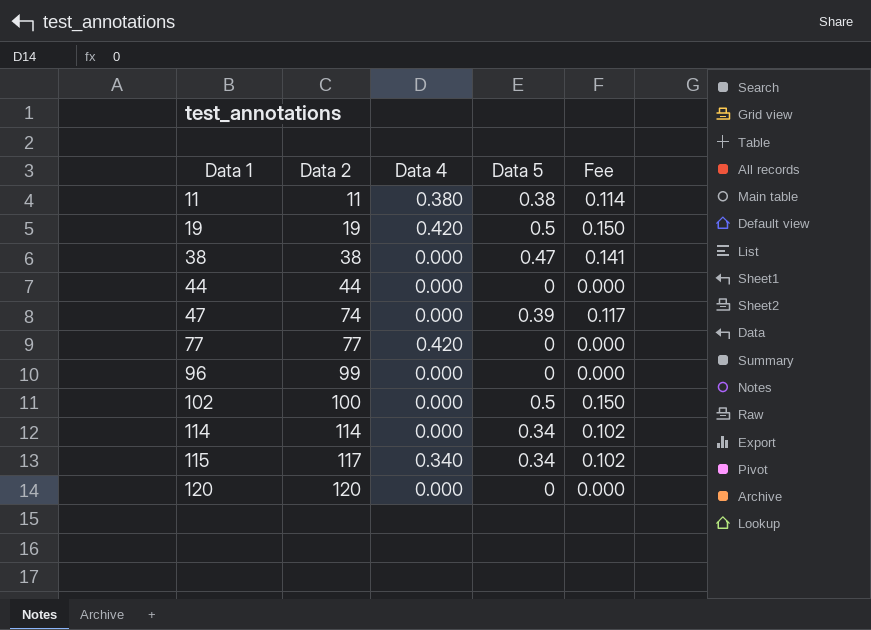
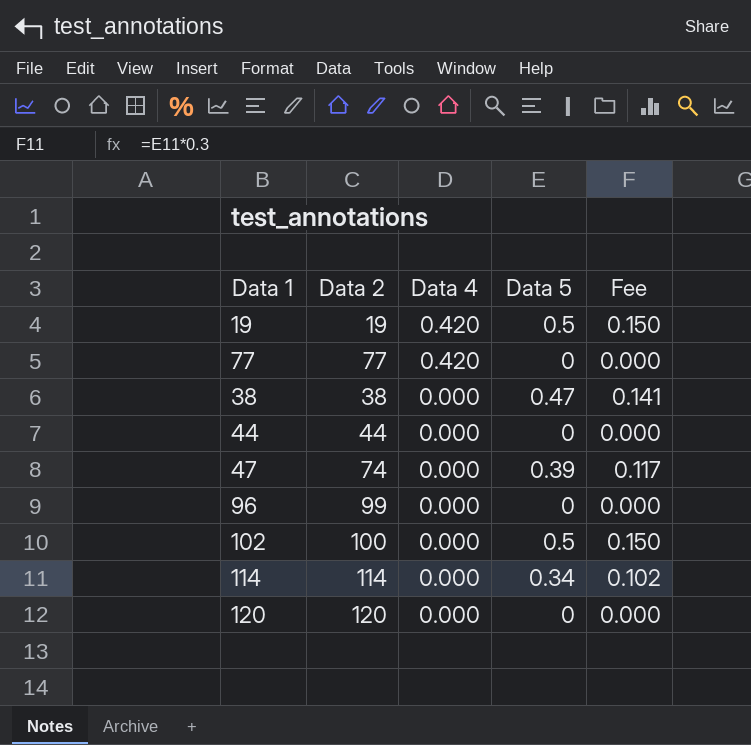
row order: Data 1 ascending -> Data 4 descending
row 11: 11 | 0.380 | 0.38 | 0.114 -> none
row 115: 117 | 0.340 | 0.34 | 0.102 -> none

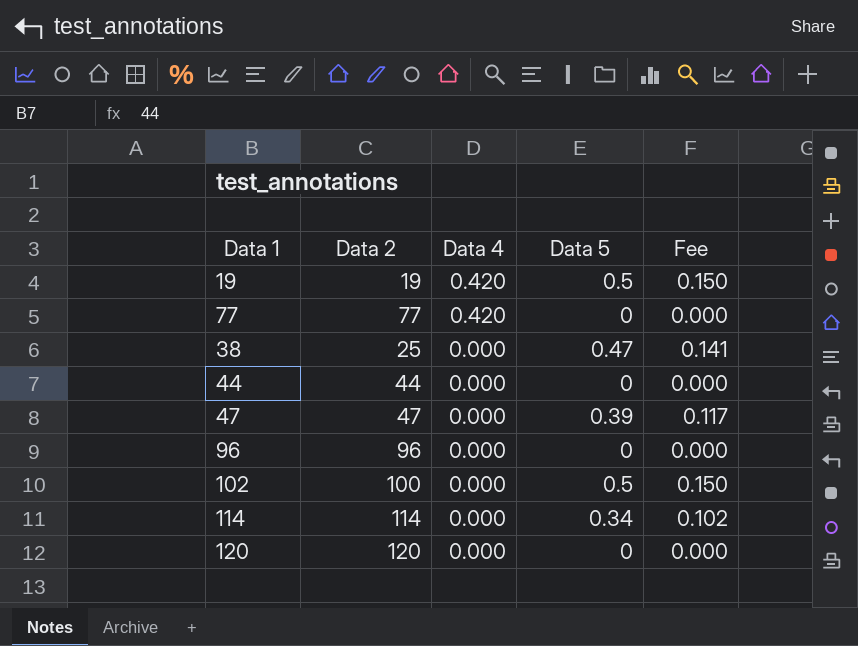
38 | Data 2: 38 -> 25
47 | Data 2: 74 -> 47
96 | Data 2: 99 -> 96

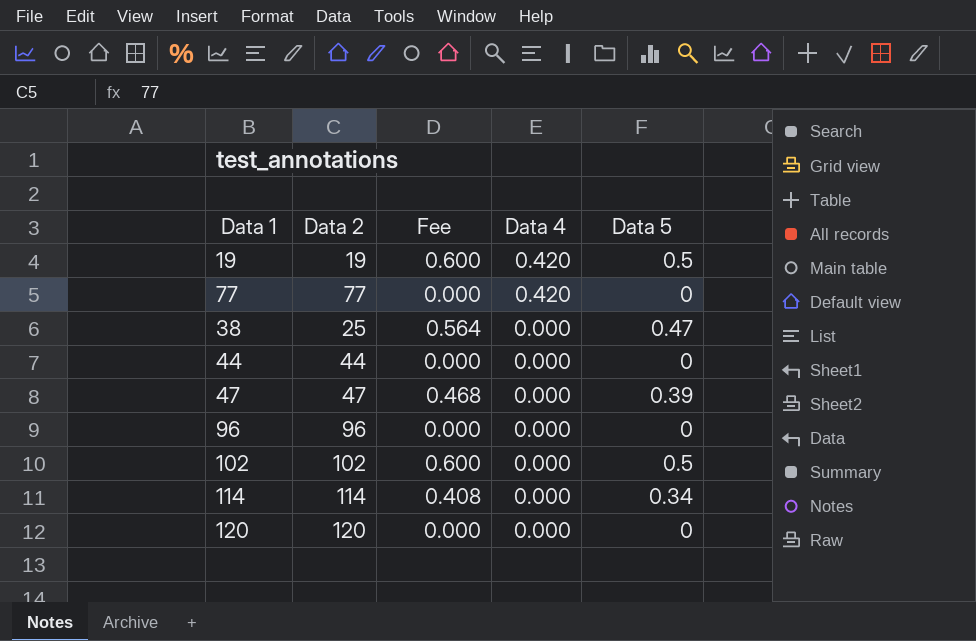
column Fee | formula: [Data 5] * 0.3 -> [Data 5] * 1.2
column Fee | position: 5 -> 3
102 | Data 2: 100 -> 102

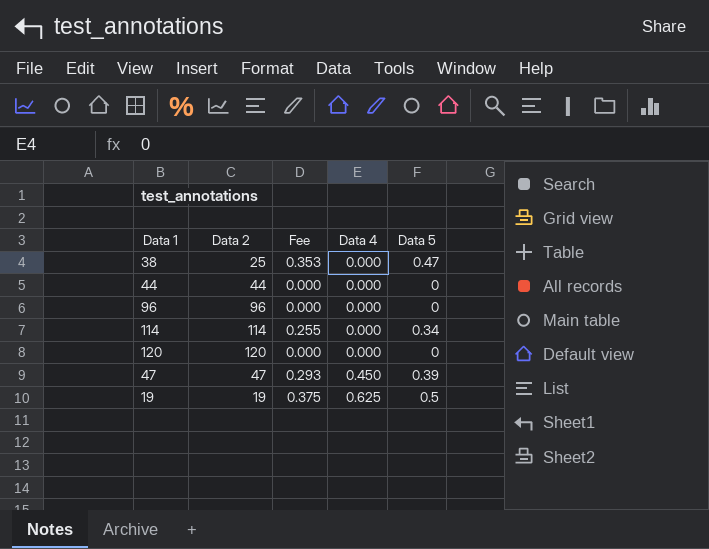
row order: Data 4 descending -> Data 4 ascending
column Fee | formula: [Data 5] * 1.2 -> [Data 5] * 0.75
row 77: 77 | 0.000 | 0.420 | 0 -> none
row 102: 102 | 0.600 | 0.000 | 0.5 -> none
47 | Data 4: 0.000 -> 0.450
19 | Data 4: 0.420 -> 0.625

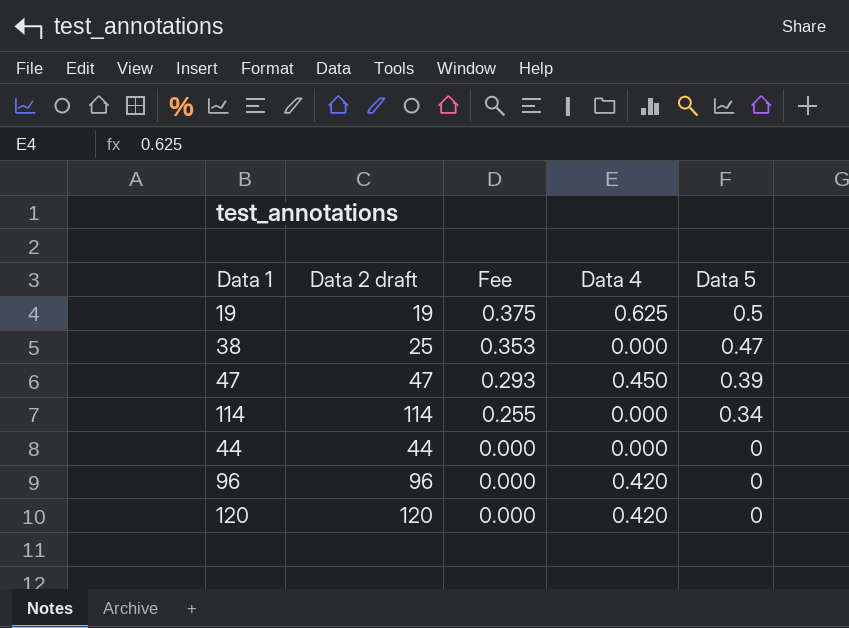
row order: Data 4 ascending -> Fee descending
column name: Data 2 -> Data 2 draft
96 | Data 4: 0.000 -> 0.420
120 | Data 4: 0.000 -> 0.420

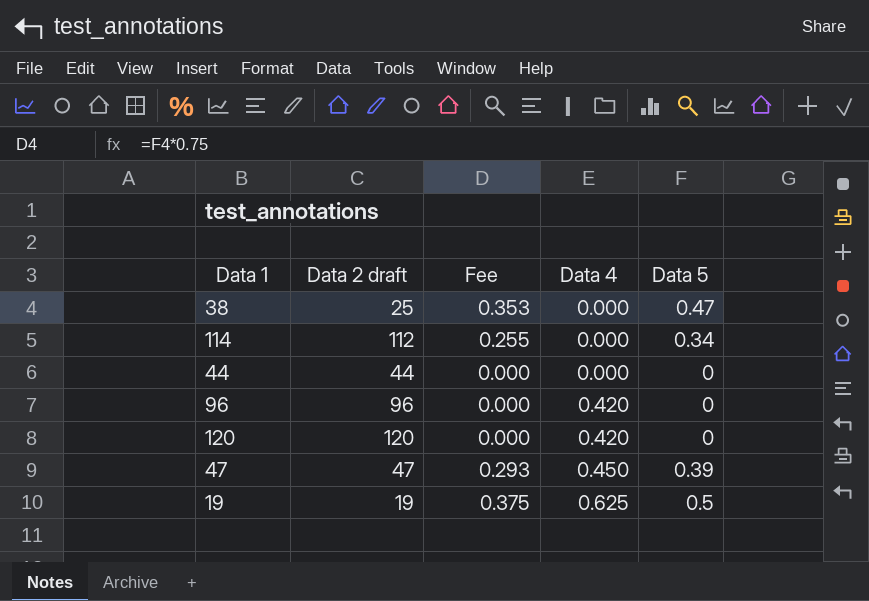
row order: Fee descending -> Data 4 ascending
114 | Data 2 draft: 114 -> 112

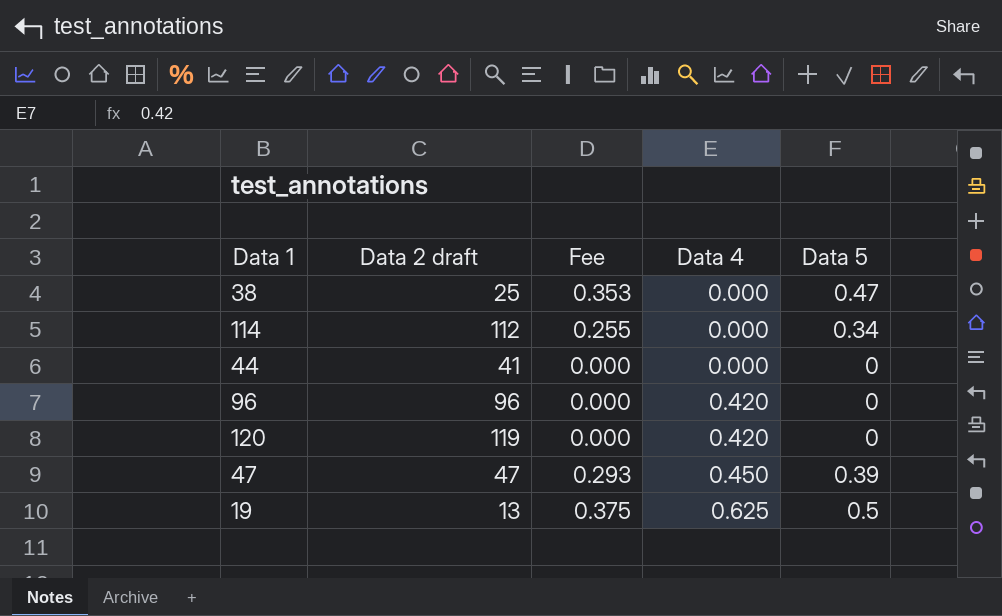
44 | Data 2 draft: 44 -> 41
120 | Data 2 draft: 120 -> 119
19 | Data 2 draft: 19 -> 13

